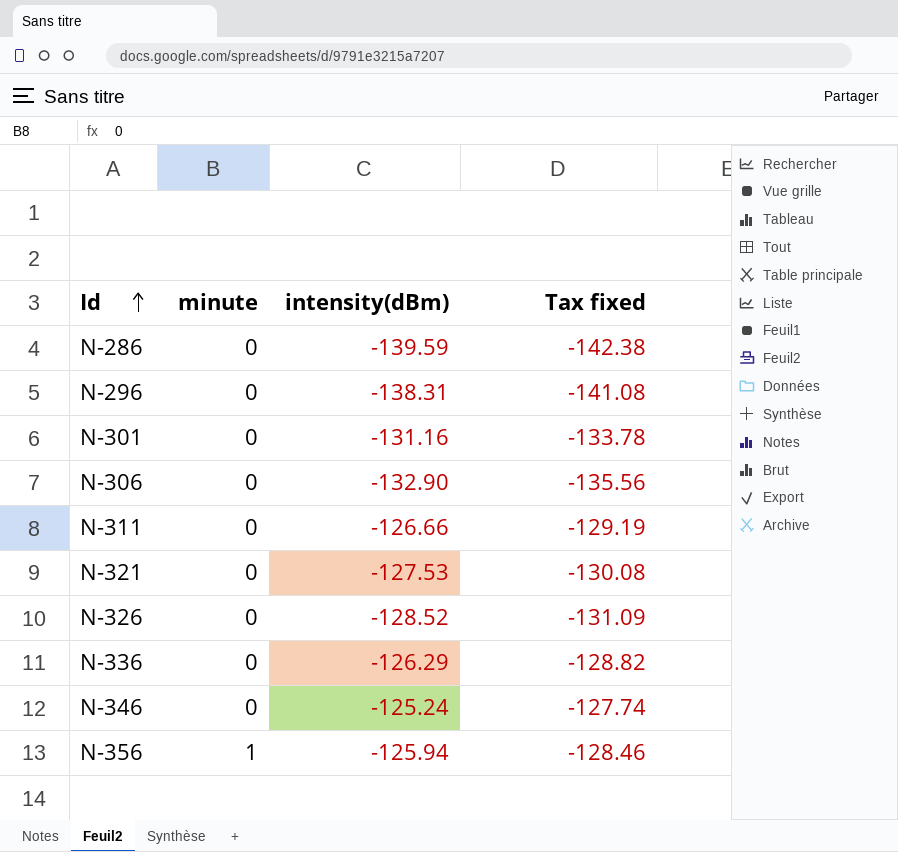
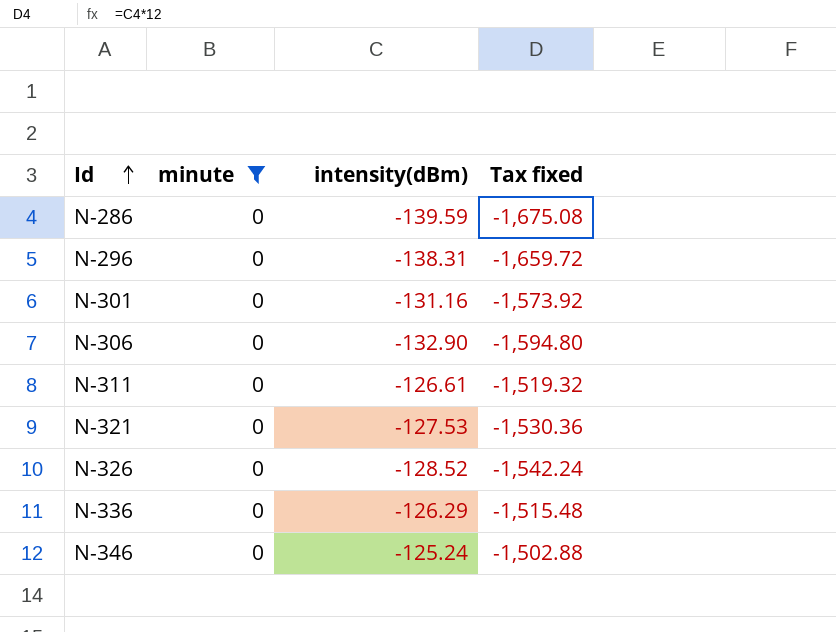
filter: none -> minute = 0
column Tax fixed | formula: [intensity(dBm)] * 1.02 -> [intensity(dBm)] * 12
N-311 | intensity(dBm): -126.66 -> -126.61

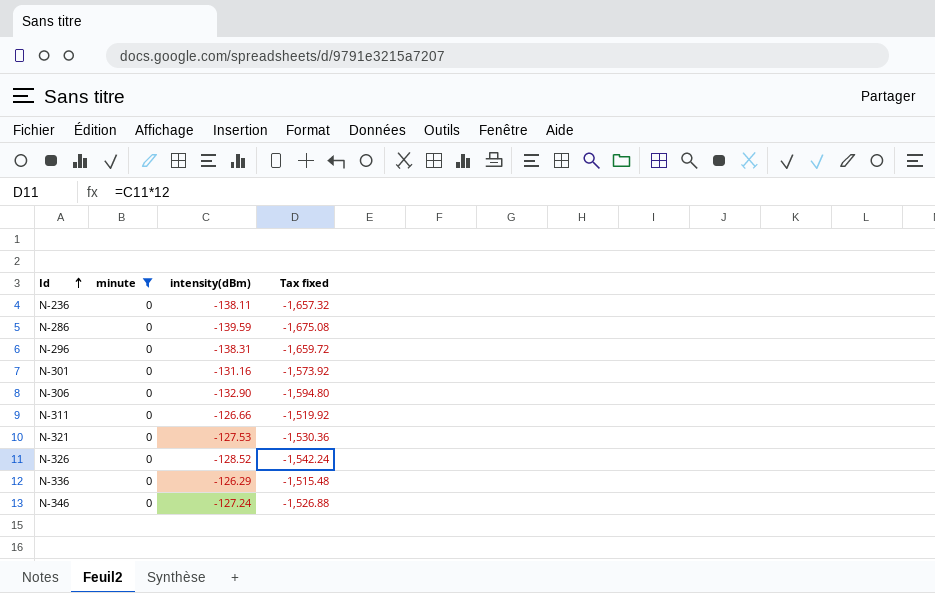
row N-236: none -> 0 | -138.11 | -1,657.32
N-311 | intensity(dBm): -126.61 -> -126.66
N-311 | Tax fixed: -1,519.32 -> -1,519.92
N-346 | intensity(dBm): -125.24 -> -127.24
N-346 | Tax fixed: -1,502.88 -> -1,526.88

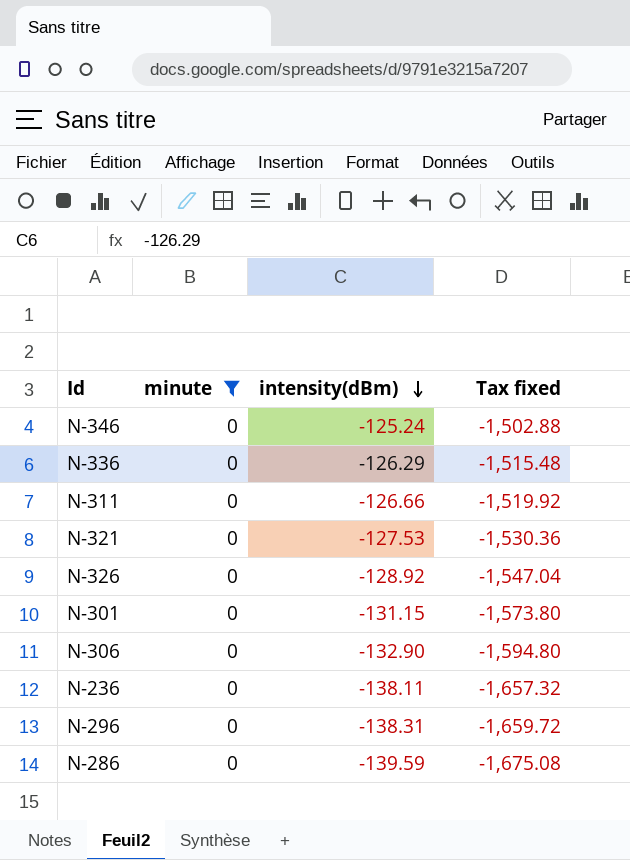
row order: Id ascending -> intensity(dBm) descending
N-346 | intensity(dBm): -127.24 -> -125.24
N-346 | Tax fixed: -1,526.88 -> -1,502.88
N-326 | intensity(dBm): -128.52 -> -128.92
N-326 | Tax fixed: -1,542.24 -> -1,547.04
N-301 | intensity(dBm): -131.16 -> -131.15
N-301 | Tax fixed: -1,573.92 -> -1,573.80

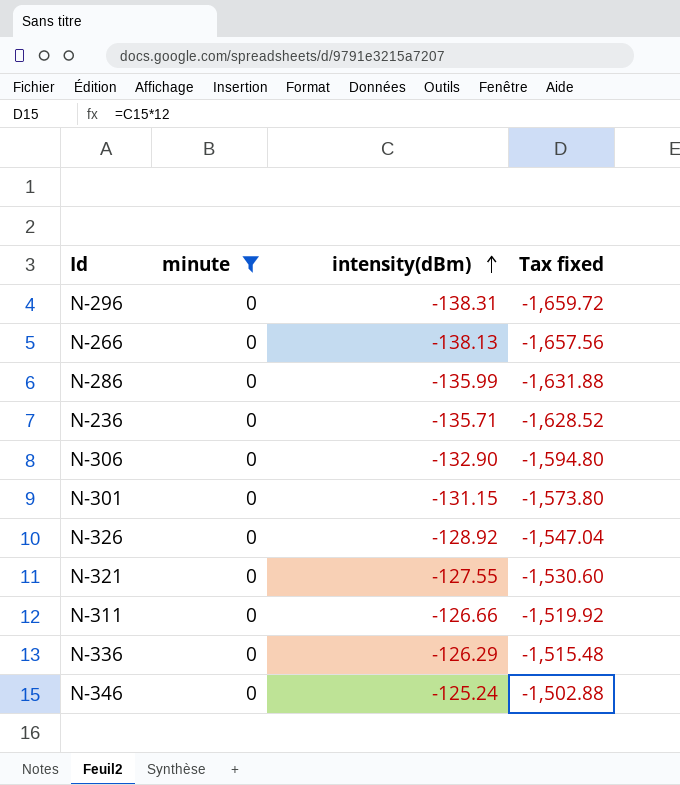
row order: intensity(dBm) descending -> intensity(dBm) ascending
row N-266: none -> 0 | -138.13 | -1,657.56
N-286 | intensity(dBm): -139.59 -> -135.99
N-286 | Tax fixed: -1,675.08 -> -1,631.88
N-236 | intensity(dBm): -138.11 -> -135.71
N-236 | Tax fixed: -1,657.32 -> -1,628.52
N-321 | intensity(dBm): -127.53 -> -127.55
N-321 | Tax fixed: -1,530.36 -> -1,530.60

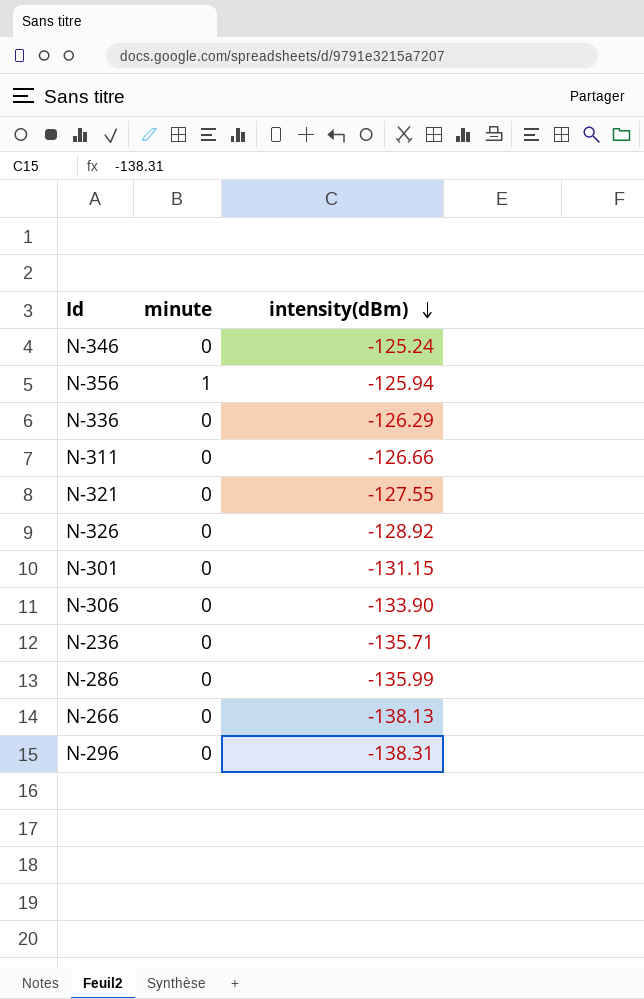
filter: minute = 0 -> none
row order: intensity(dBm) ascending -> intensity(dBm) descending
column Tax fixed | formula: [intensity(dBm)] * 12 -> none
N-306 | intensity(dBm): -132.90 -> -133.90

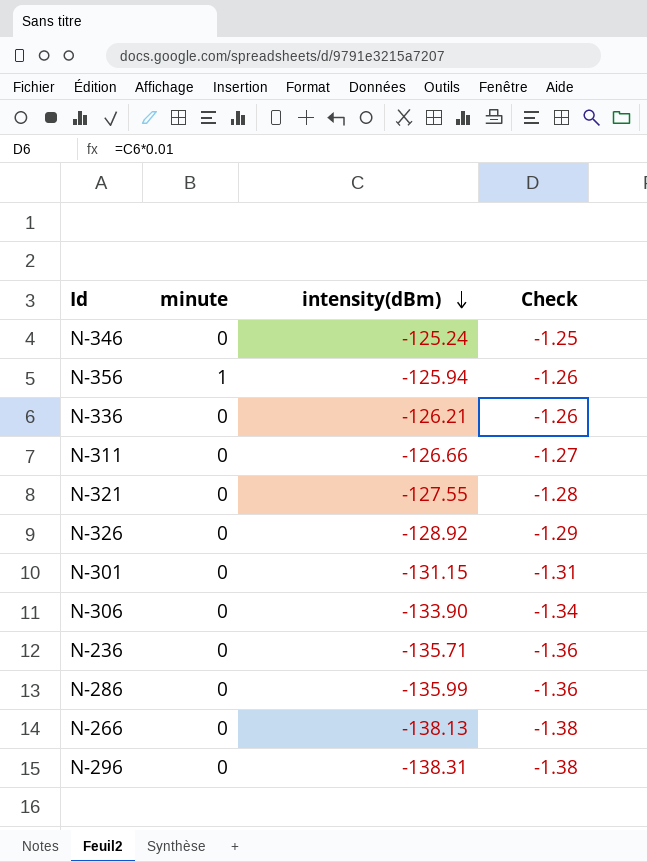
column Check | formula: none -> [intensity(dBm)] * 0.01
N-336 | intensity(dBm): -126.29 -> -126.21

